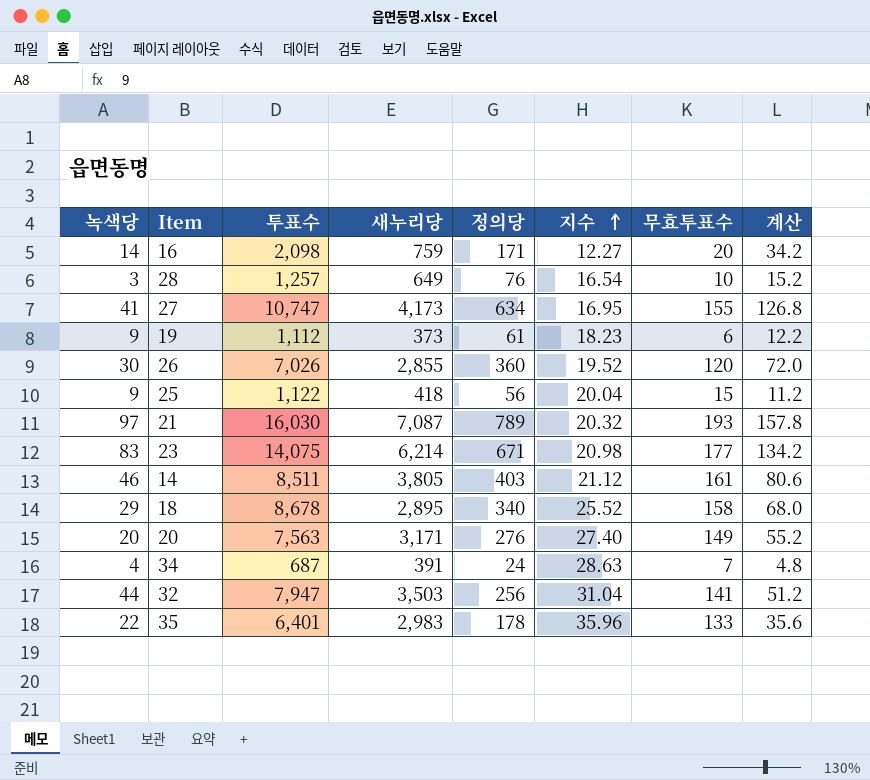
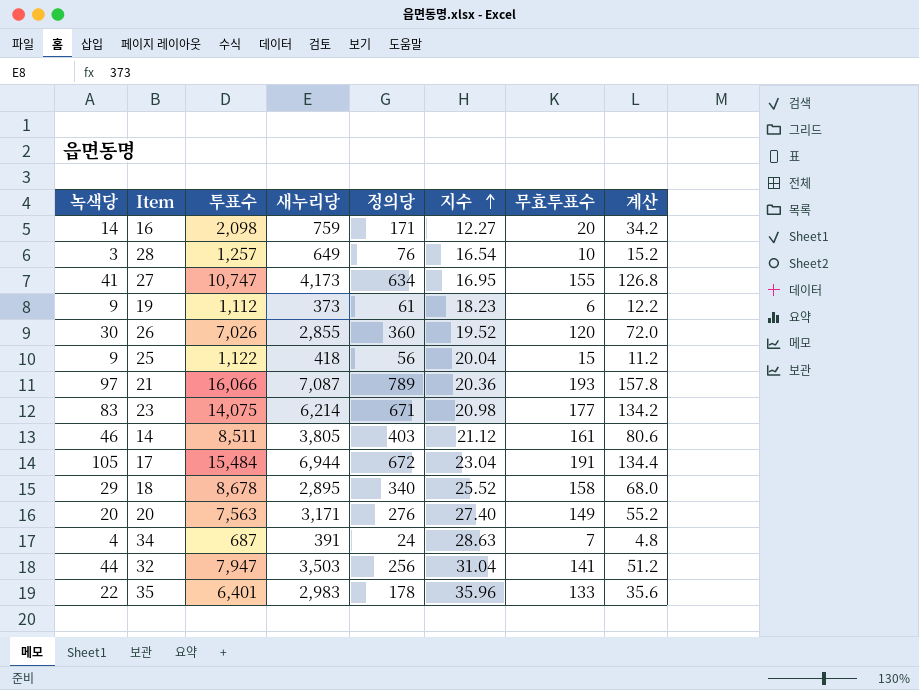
21 | 투표수: 16,030 -> 16,066
21 | 지수: 20.32 -> 20.36
row 17: none -> 105 | 15,484 | 6,944 | 672 | 23.04 | 191 | 134.4

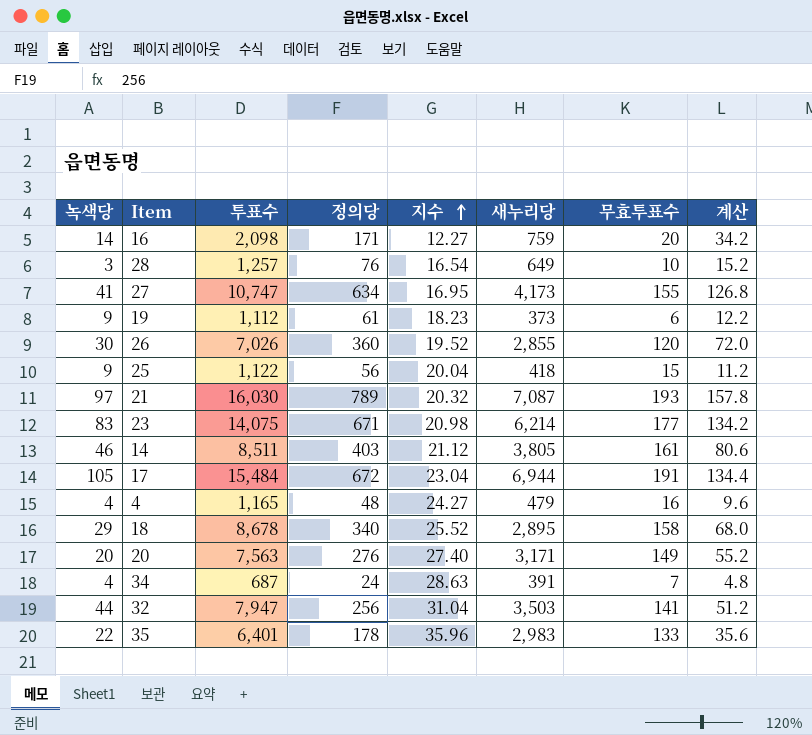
column 새누리당 | position: 4 -> 6
21 | 투표수: 16,066 -> 16,030
21 | 지수: 20.36 -> 20.32
row 4: none -> 4 | 1,165 | 48 | 24.27 | 479 | 16 | 9.6

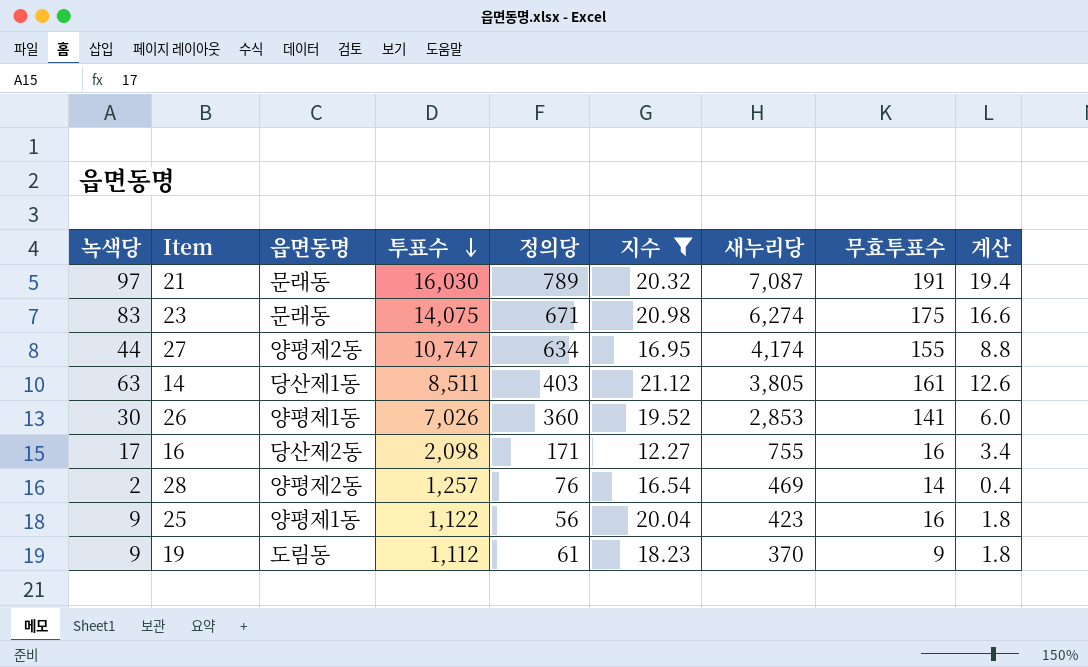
filter: none -> 지수 <= 21.12
row order: 지수 ascending -> 투표수 descending
column 읍면동명 | position: none -> 3
column 계산 | formula: [정의당] * 0.2 -> [녹색당] * 0.2
21 | 무효투표수: 193 -> 191
23 | 새누리당: 6,214 -> 6,274
23 | 무효투표수: 177 -> 175
27 | 녹색당: 41 -> 44
27 | 새누리당: 4,173 -> 4,174
14 | 녹색당: 46 -> 63
26 | 새누리당: 2,855 -> 2,853
26 | 무효투표수: 120 -> 141
16 | 녹색당: 14 -> 17
16 | 새누리당: 759 -> 755
16 | 무효투표수: 20 -> 16
28 | 녹색당: 3 -> 2
28 | 새누리당: 649 -> 469
28 | 무효투표수: 10 -> 14
25 | 새누리당: 418 -> 423
25 | 무효투표수: 15 -> 16
19 | 새누리당: 373 -> 370
19 | 무효투표수: 6 -> 9

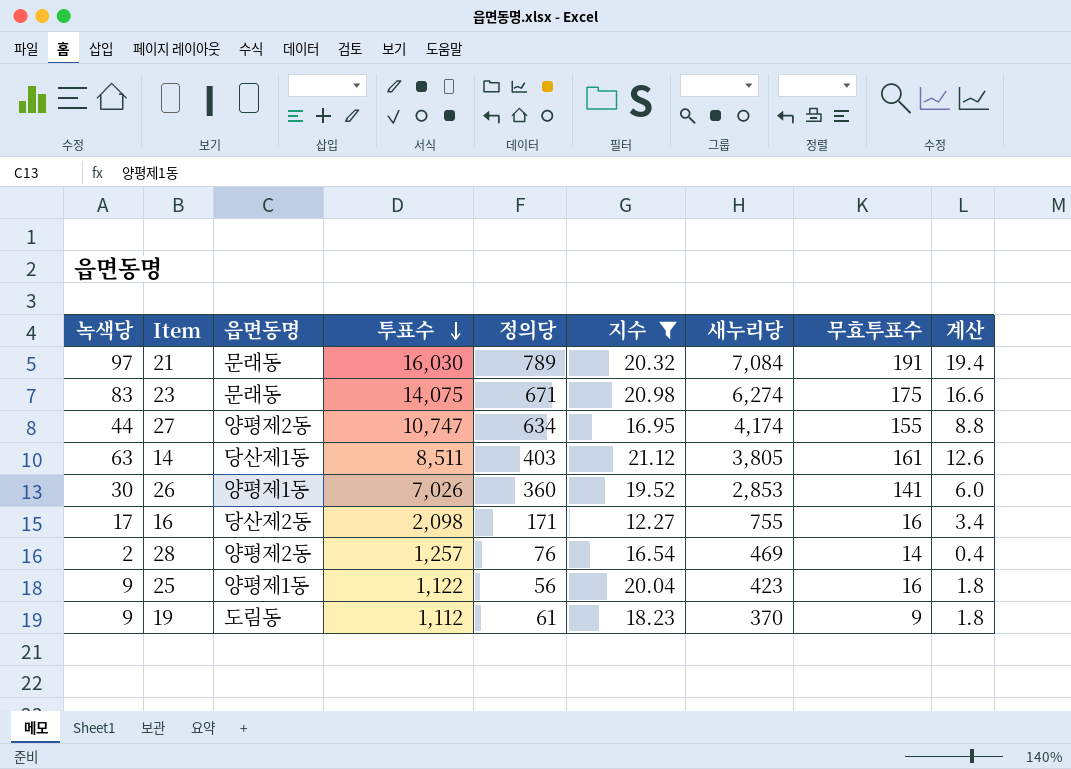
21 | 새누리당: 7,087 -> 7,084

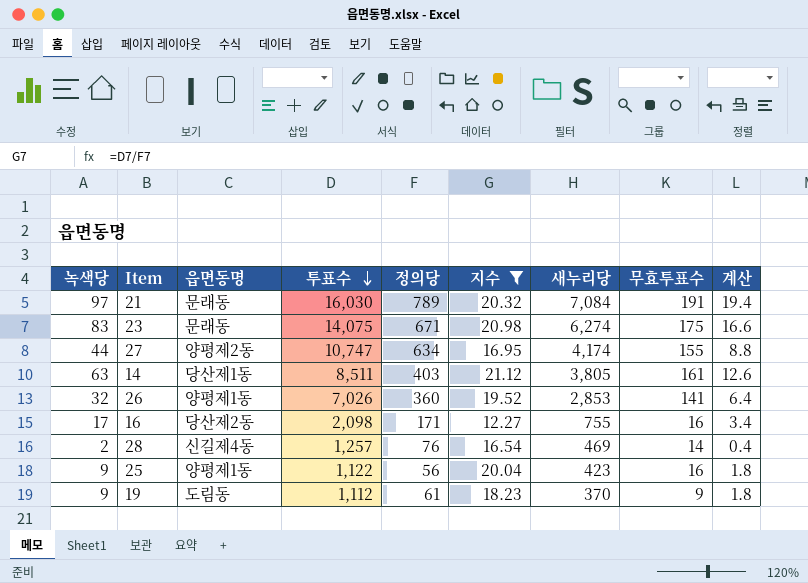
26 | 녹색당: 30 -> 32
26 | 계산: 6.0 -> 6.4
28 | 읍면동명: 양평제2동 -> 신길제4동

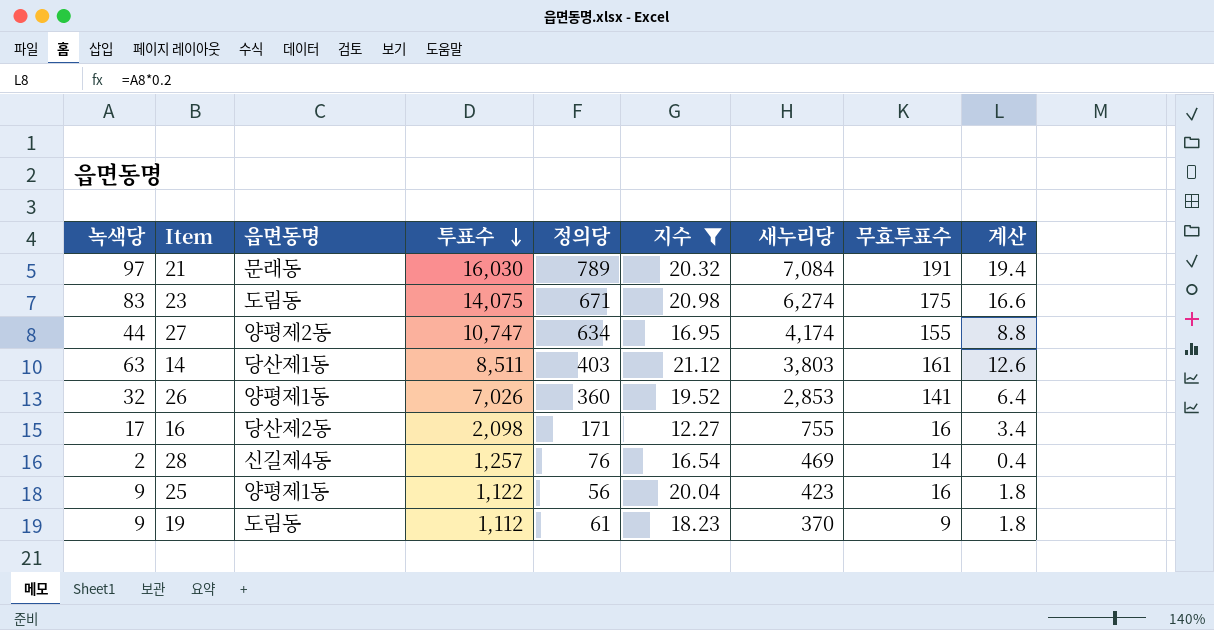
23 | 읍면동명: 문래동 -> 도림동
14 | 새누리당: 3,805 -> 3,803

